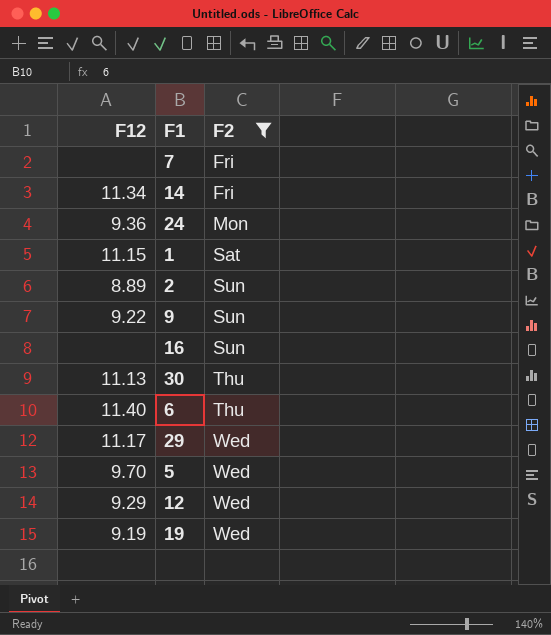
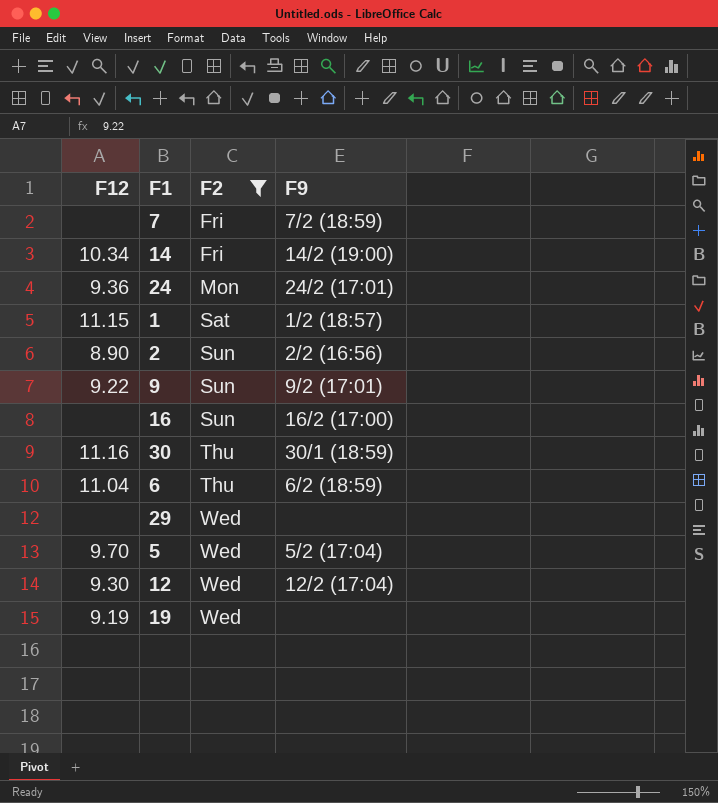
column F9 | position: none -> 4
14 | F12: 11.34 -> 10.34
2 | F12: 8.89 -> 8.90
30 | F12: 11.13 -> 11.16
6 | F12: 11.40 -> 11.04
29 | F12: 11.17 -> none
12 | F12: 9.29 -> 9.30

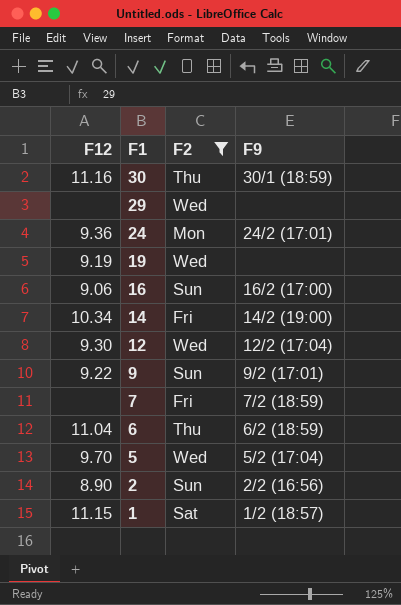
row order: F2 ascending -> F1 descending
16 | F12: none -> 9.06

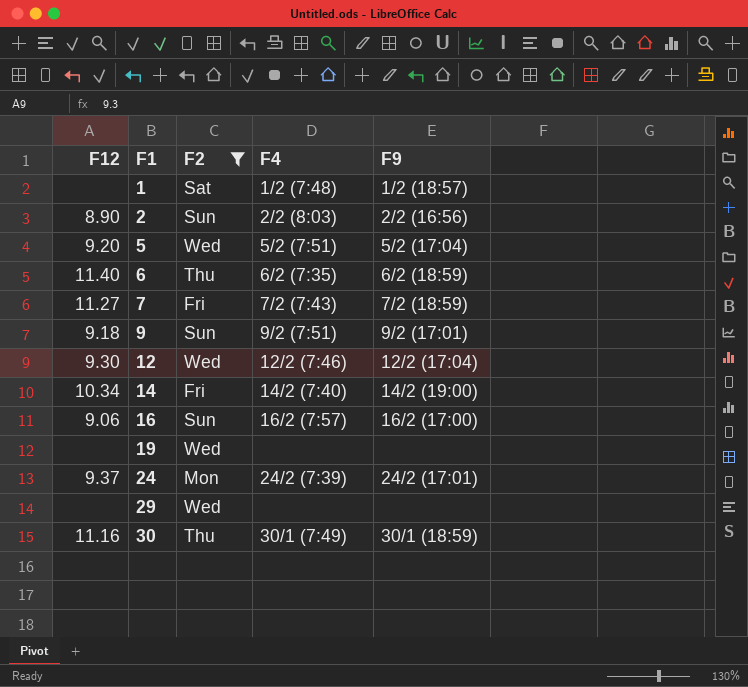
row order: F1 descending -> F1 ascending
column F4 | position: none -> 4
1 | F12: 11.15 -> none
5 | F12: 9.70 -> 9.20
6 | F12: 11.04 -> 11.40
7 | F12: none -> 11.27
9 | F12: 9.22 -> 9.18
19 | F12: 9.19 -> none
24 | F12: 9.36 -> 9.37

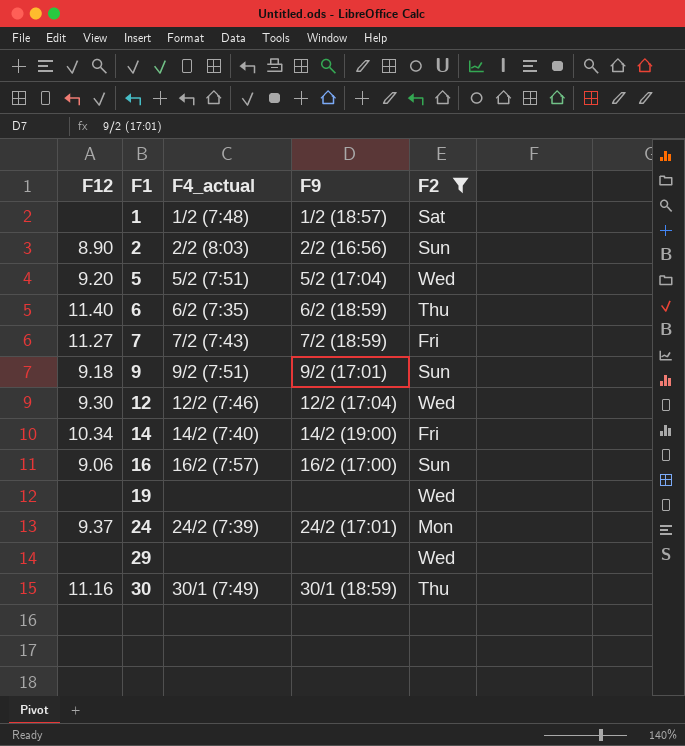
column name: F4 -> F4_actual
column F2 | position: 3 -> 5

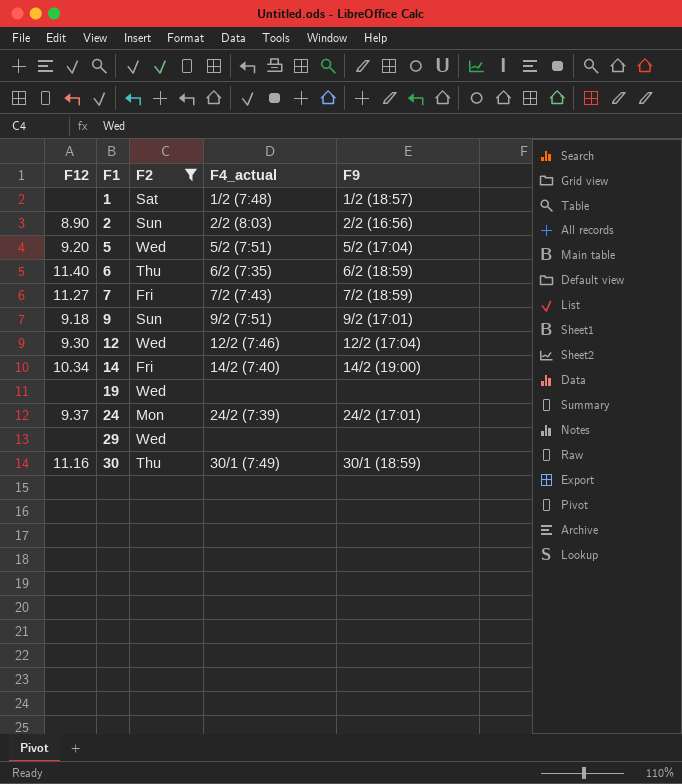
column F2 | position: 5 -> 3
row 16: 9.06 | 16/2 (7:57) | 16/2 (17:00) | Sun -> none

